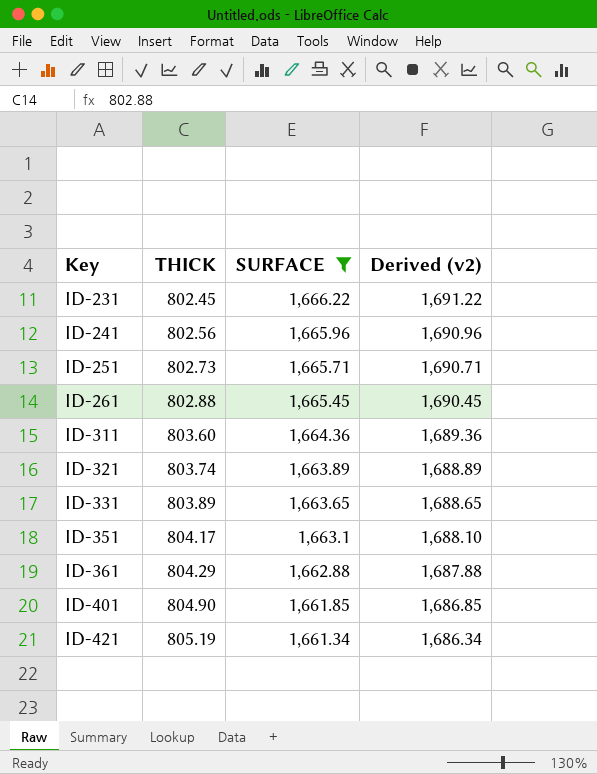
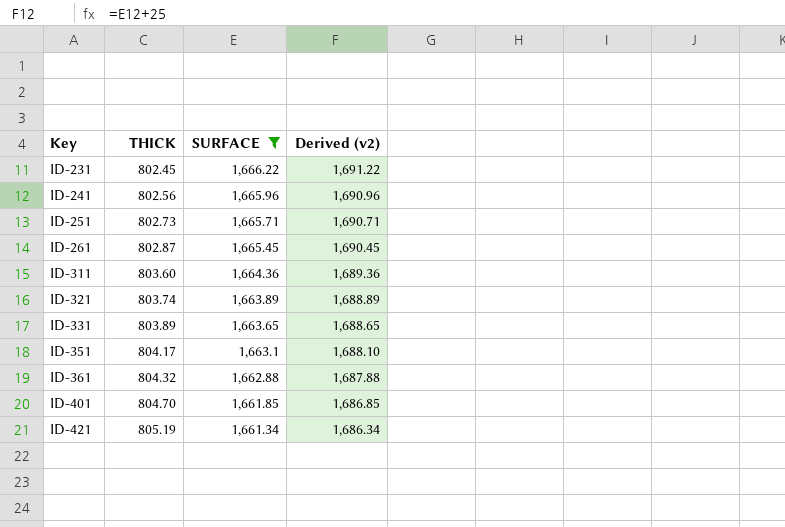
ID-261 | THICK: 802.88 -> 802.87
ID-361 | THICK: 804.29 -> 804.32
ID-401 | THICK: 804.90 -> 804.70

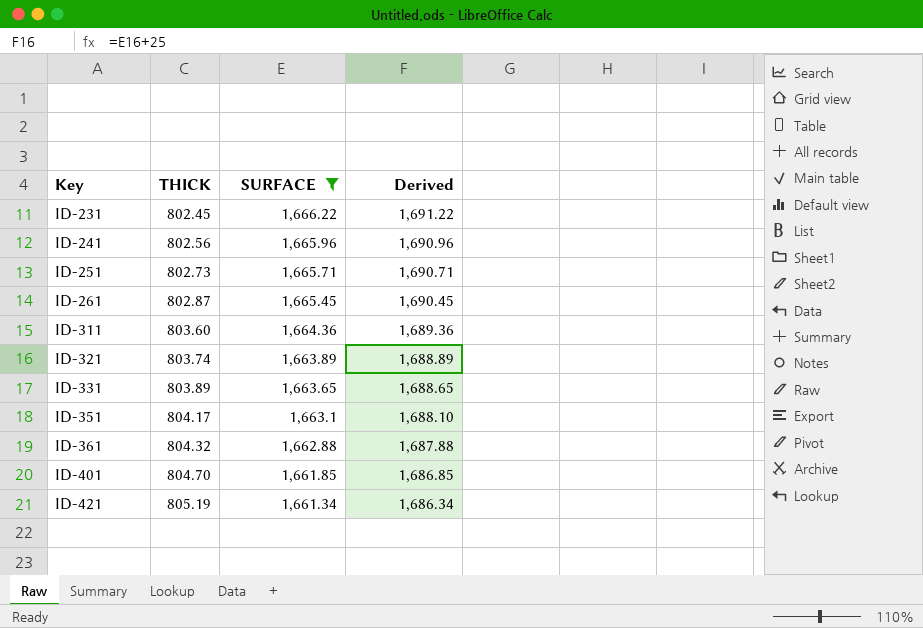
column name: Derived (v2) -> Derived

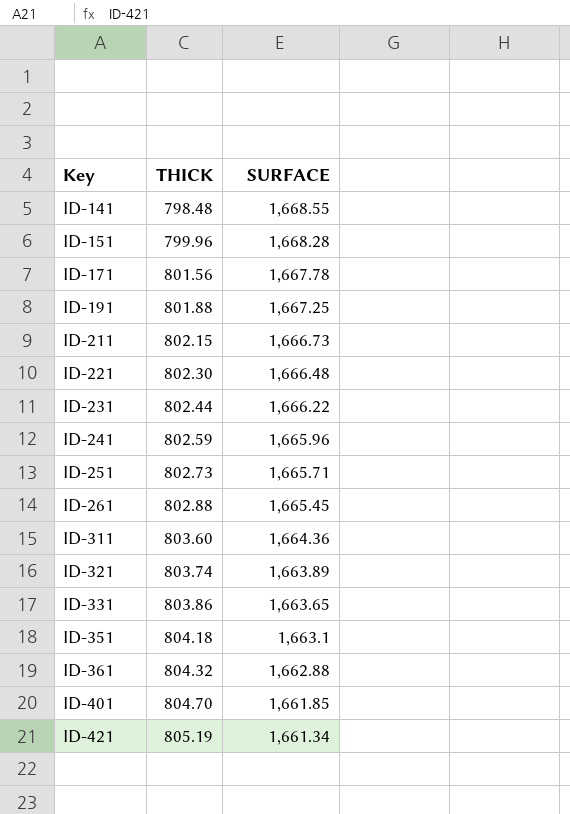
filter: SURFACE <= 1,666.22 -> none
column Derived | formula: [SURFACE] + 25 -> none
ID-231 | THICK: 802.45 -> 802.44
ID-241 | THICK: 802.56 -> 802.59
ID-261 | THICK: 802.87 -> 802.88
ID-331 | THICK: 803.89 -> 803.86
ID-351 | THICK: 804.17 -> 804.18

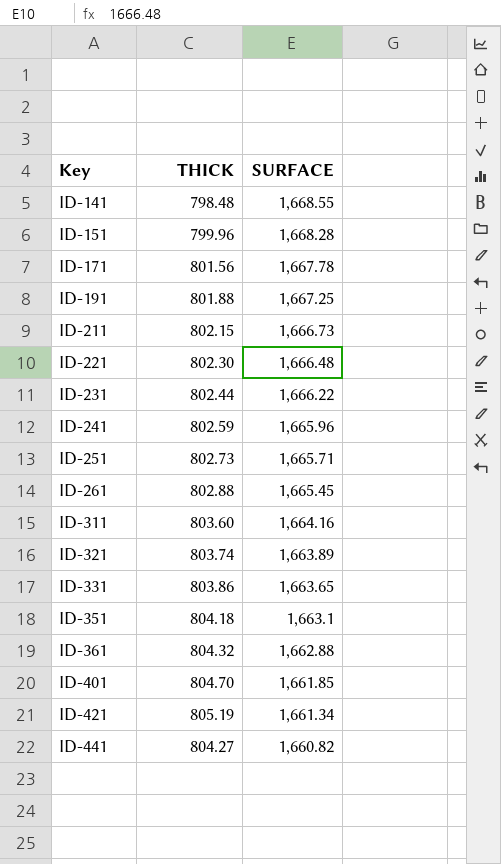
ID-311 | SURFACE: 1,664.36 -> 1,664.16
row ID-441: none -> 804.27 | 1,660.82

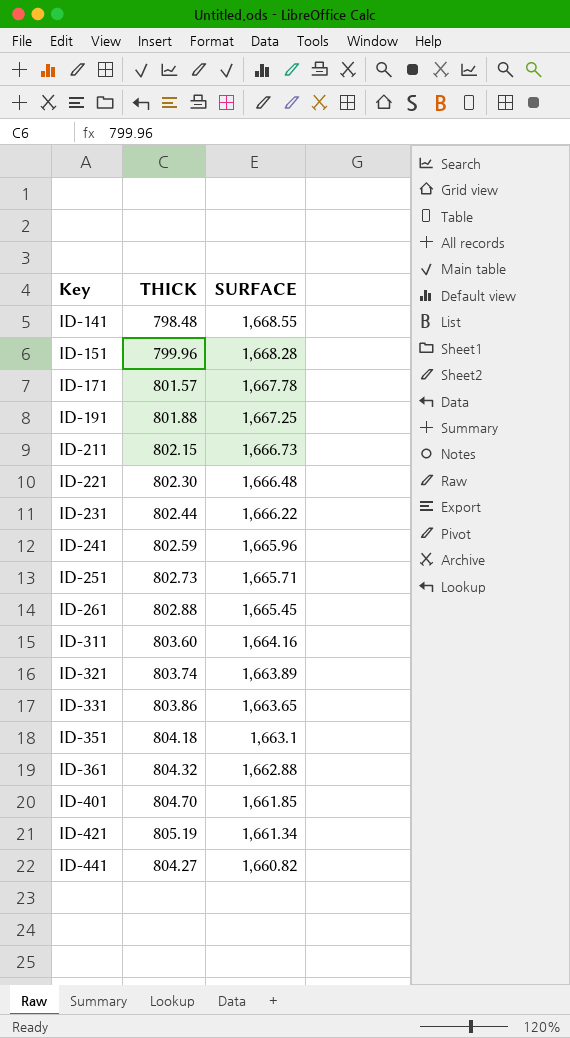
ID-171 | THICK: 801.56 -> 801.57

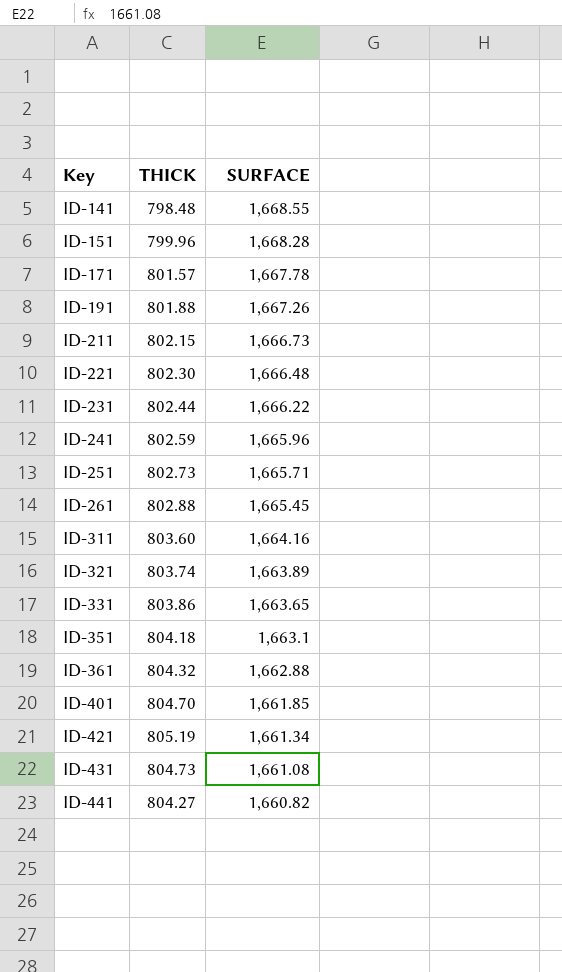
ID-191 | SURFACE: 1,667.25 -> 1,667.26
row ID-431: none -> 804.73 | 1,661.08

